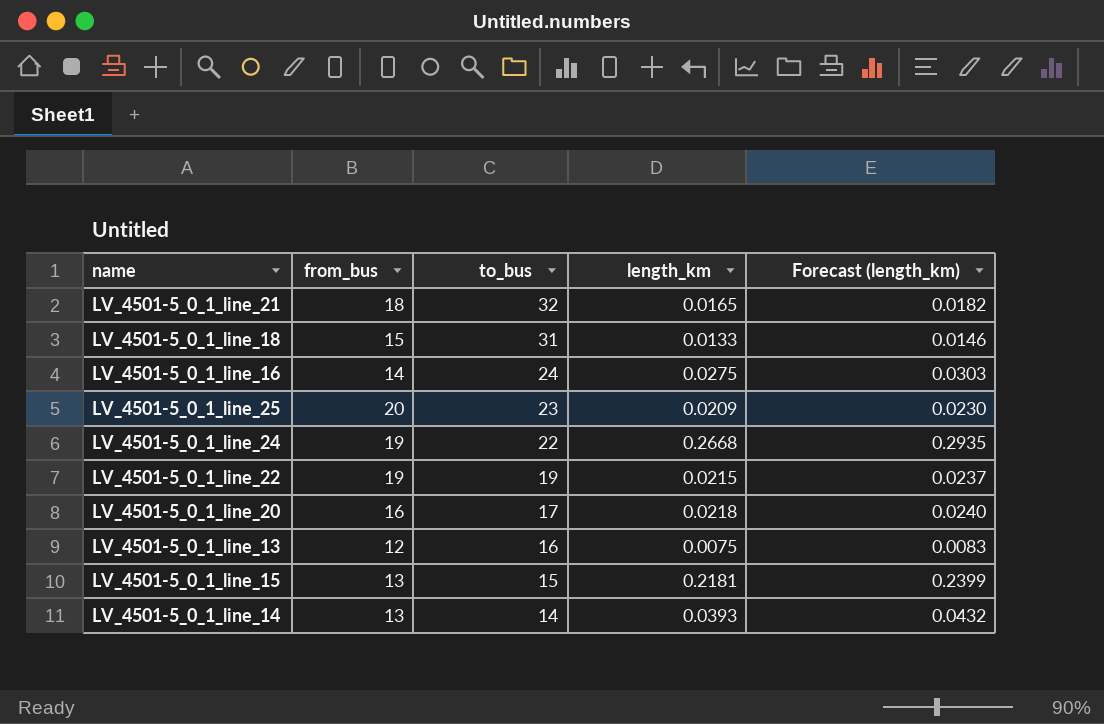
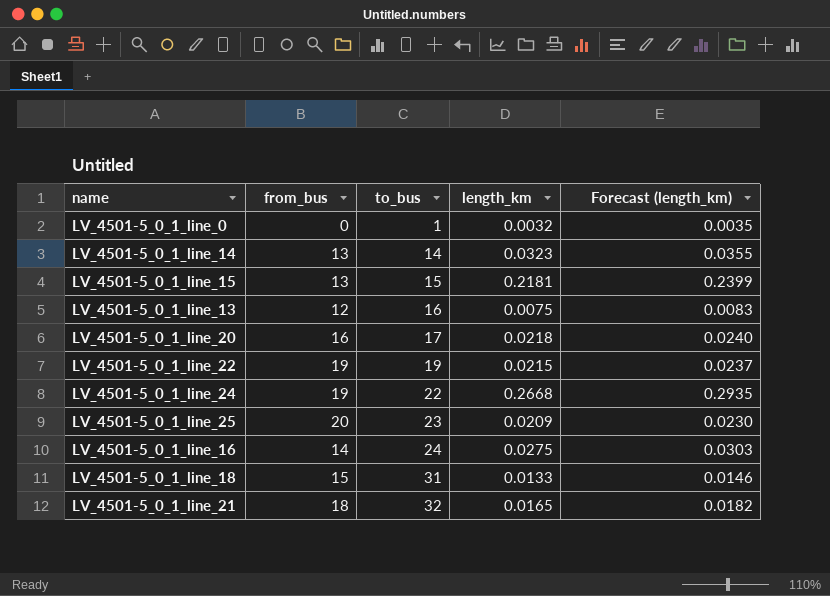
row order: to_bus descending -> to_bus ascending
row LV_4501-5_0_1_line_0: none -> 0 | 1 | 0.0032 | 0.0035
LV_4501-5_0_1_line_14 | length_km: 0.0393 -> 0.0323
LV_4501-5_0_1_line_14 | Forecast (length_km): 0.0432 -> 0.0355

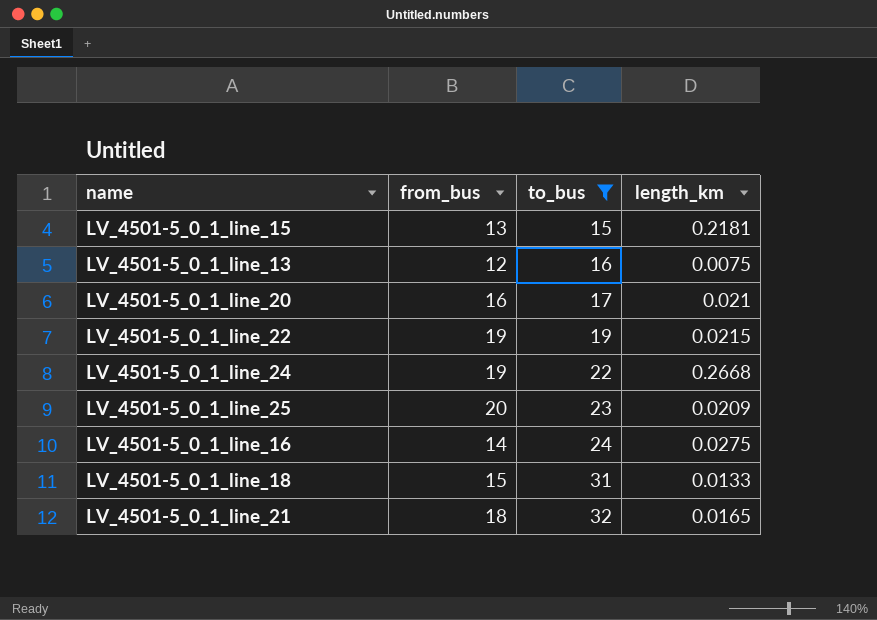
filter: none -> to_bus >= 15
column Forecast (length_km) | formula: [length_km] * 1.1 -> none
LV_4501-5_0_1_line_20 | length_km: 0.0218 -> 0.021

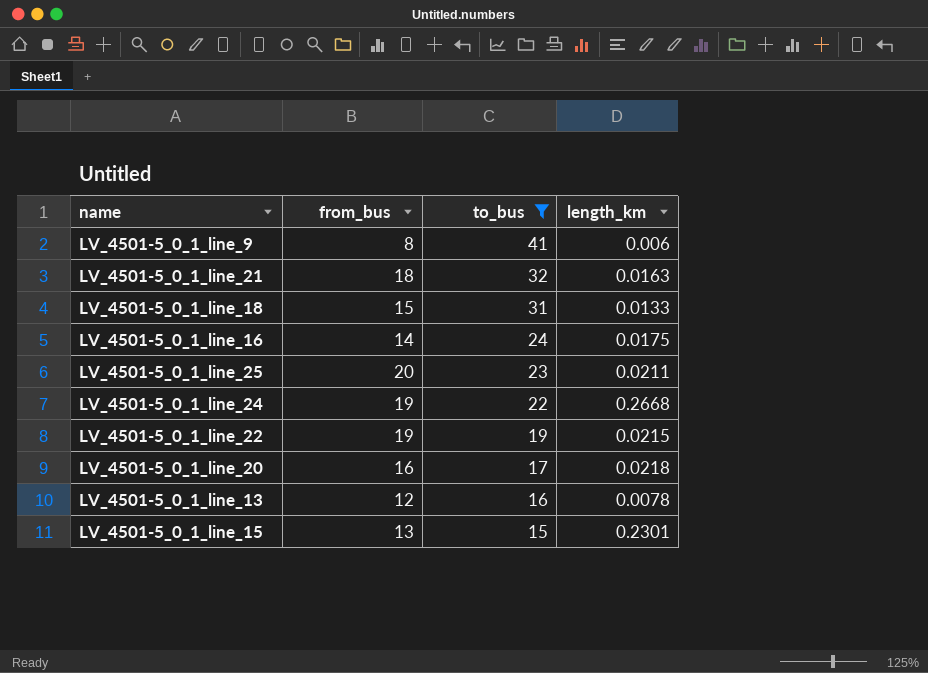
row order: to_bus ascending -> to_bus descending
row LV_4501-5_0_1_line_9: none -> 8 | 41 | 0.006
LV_4501-5_0_1_line_21 | length_km: 0.0165 -> 0.0163
LV_4501-5_0_1_line_16 | length_km: 0.0275 -> 0.0175
LV_4501-5_0_1_line_25 | length_km: 0.0209 -> 0.0211
LV_4501-5_0_1_line_20 | length_km: 0.021 -> 0.0218
LV_4501-5_0_1_line_13 | length_km: 0.0075 -> 0.0078
LV_4501-5_0_1_line_15 | length_km: 0.2181 -> 0.2301

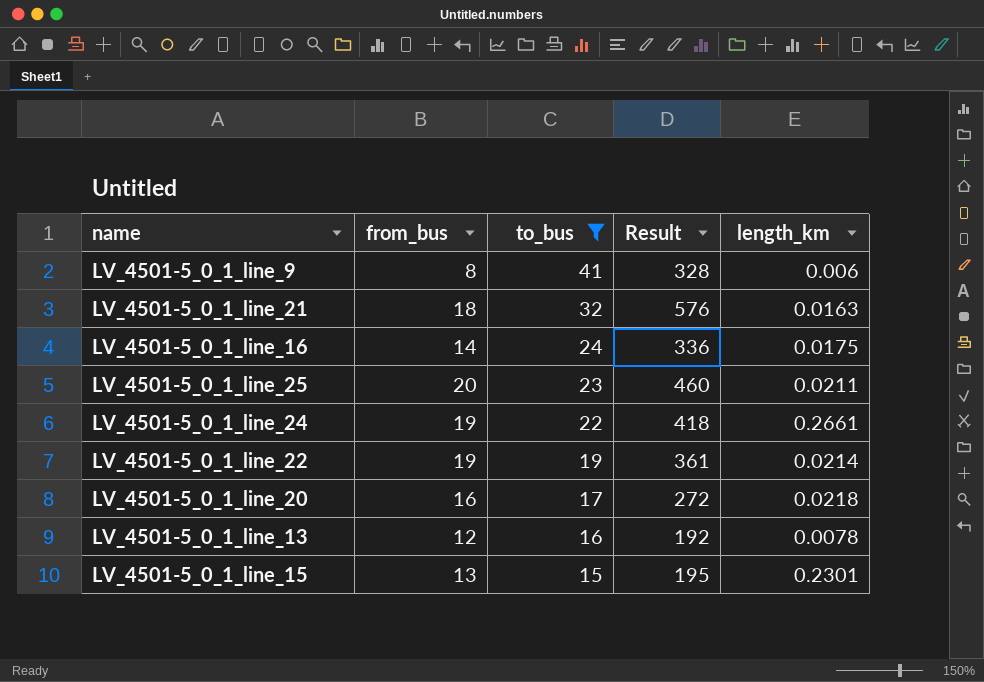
column Result | formula: none -> [from_bus] * [to_bus]
row LV_4501-5_0_1_line_18: 15 | 31 | 0.0133 -> none
LV_4501-5_0_1_line_24 | length_km: 0.2668 -> 0.2661
LV_4501-5_0_1_line_22 | length_km: 0.0215 -> 0.0214

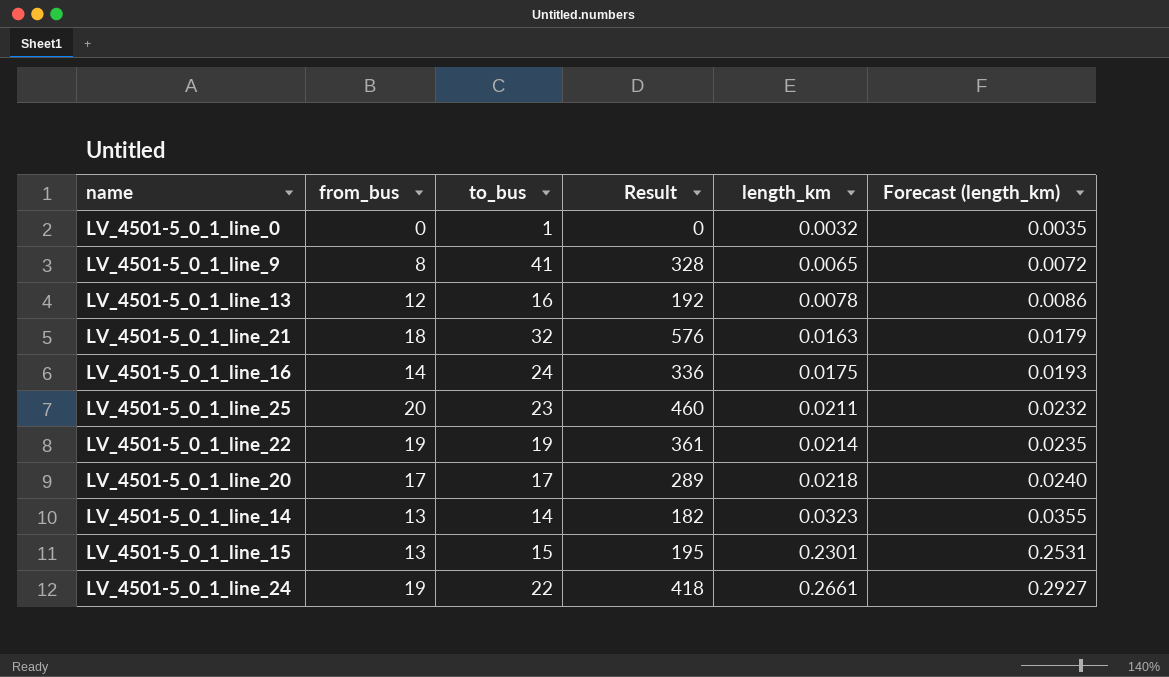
filter: to_bus >= 15 -> none
row order: to_bus descending -> length_km ascending
column Forecast (length_km) | formula: none -> [length_km] * 1.1
LV_4501-5_0_1_line_9 | length_km: 0.006 -> 0.0065
LV_4501-5_0_1_line_20 | from_bus: 16 -> 17
LV_4501-5_0_1_line_20 | Result: 272 -> 289

